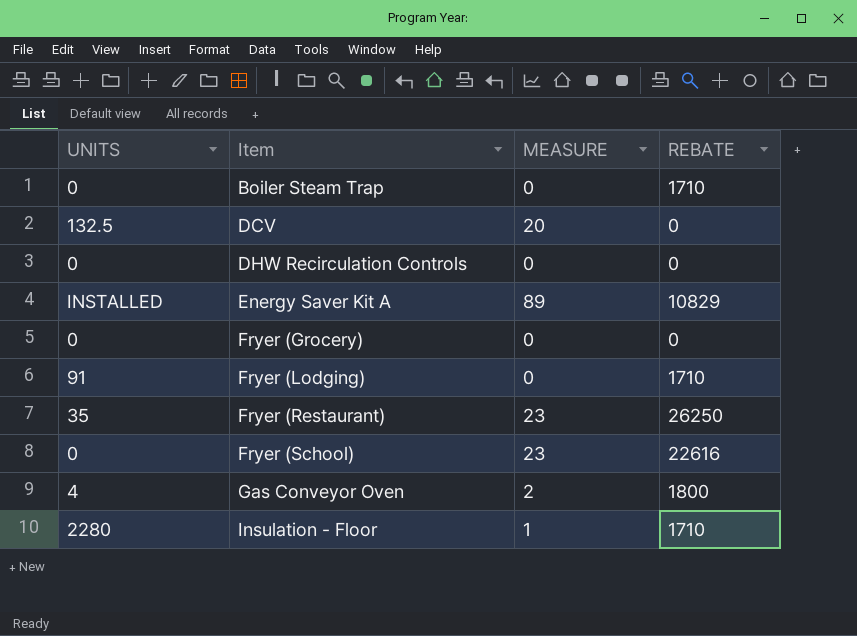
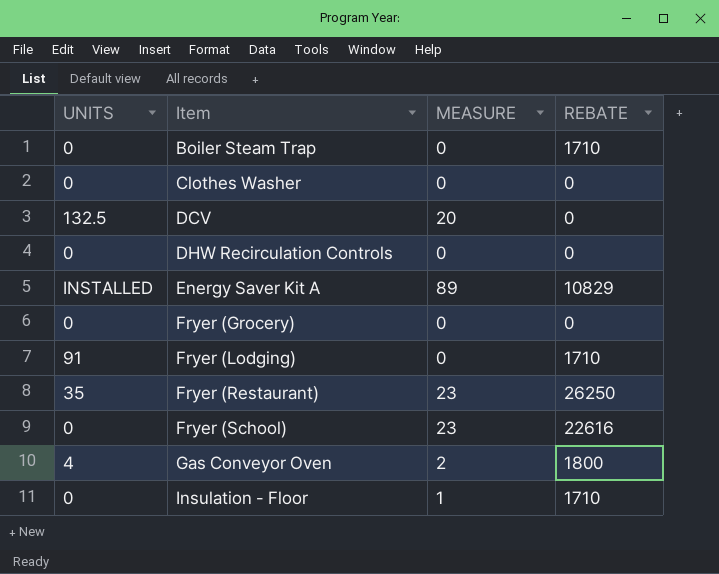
row Clothes Washer: none -> 0 | 0 | 0
Insulation - Floor | UNITS: 2280 -> 0

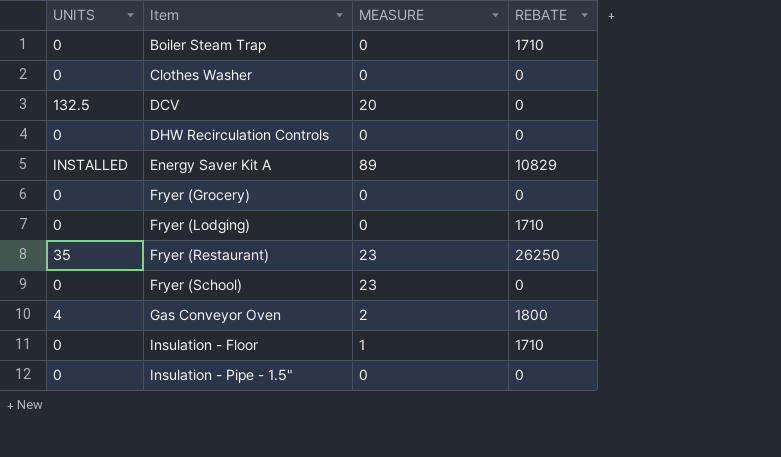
Fryer (Lodging) | UNITS: 91 -> 0
Fryer (School) | REBATE: 22616 -> 0
row Insulation - Pipe - 1.5": none -> 0 | 0 | 0

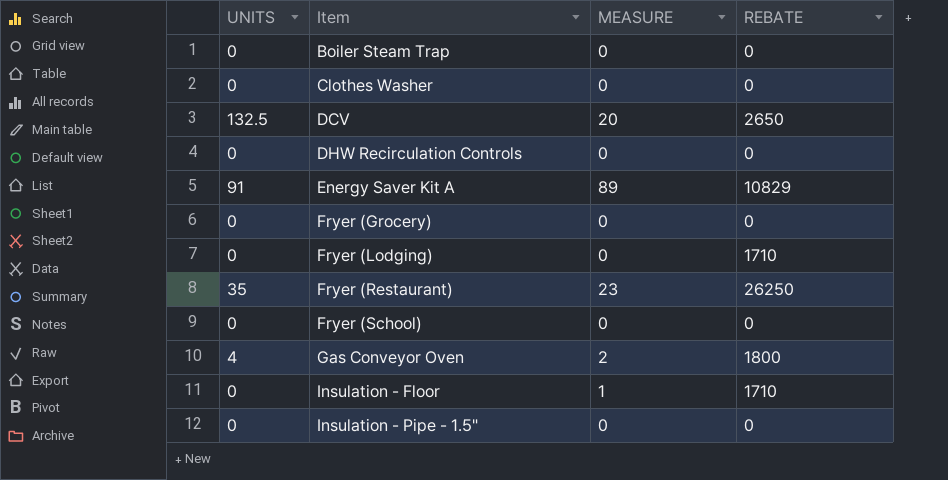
Boiler Steam Trap | REBATE: 1710 -> 0
DCV | REBATE: 0 -> 2650
Energy Saver Kit A | UNITS: INSTALLED -> 91
Fryer (School) | MEASURE: 23 -> 0

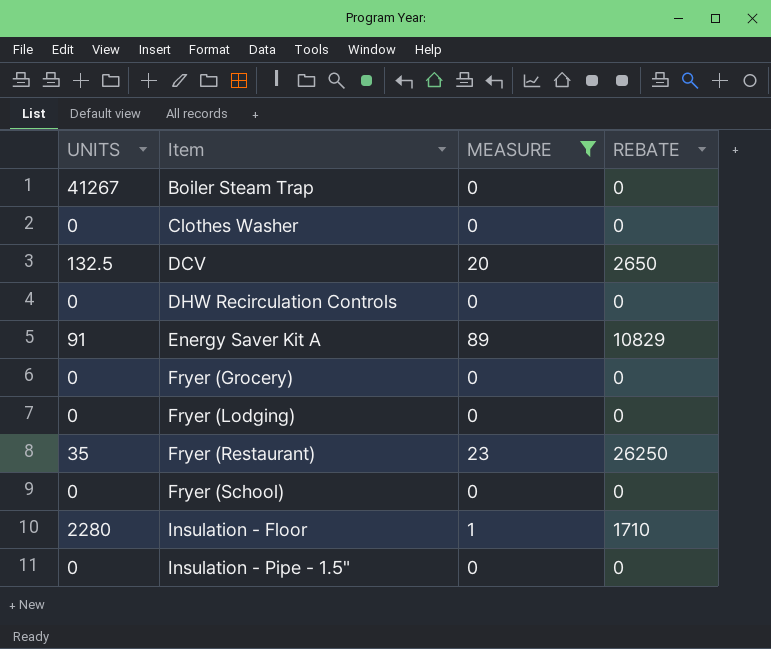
filter: none -> MEASURE != 2
Boiler Steam Trap | UNITS: 0 -> 41267
Fryer (Lodging) | REBATE: 1710 -> 0
Insulation - Floor | UNITS: 0 -> 2280

